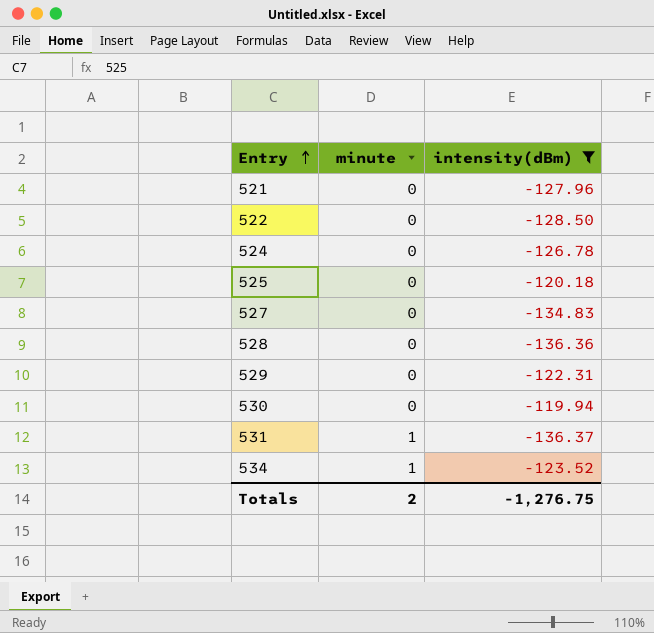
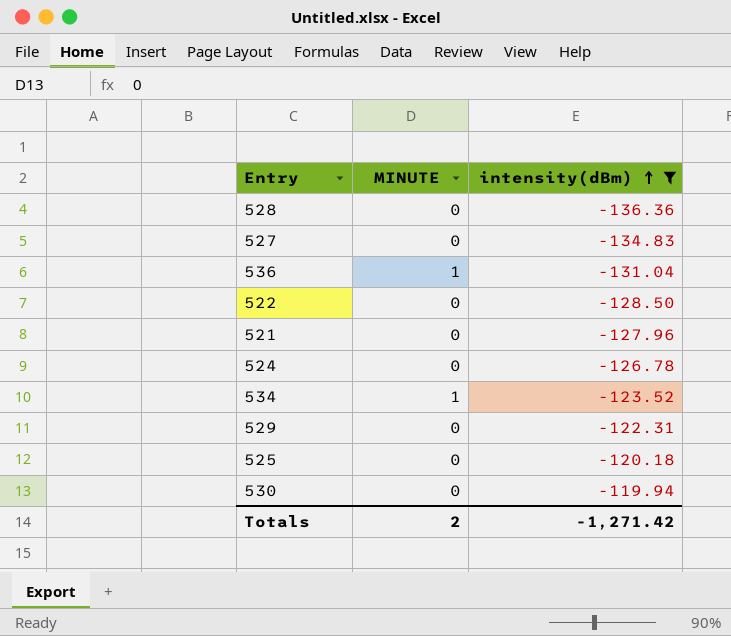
row order: Entry ascending -> intensity(dBm) ascending
column name: minute -> MINUTE
row 531: 1 | -136.37 -> none
row 536: none -> 1 | -131.04
Totals | intensity(dBm): -1,276.75 -> -1,271.42

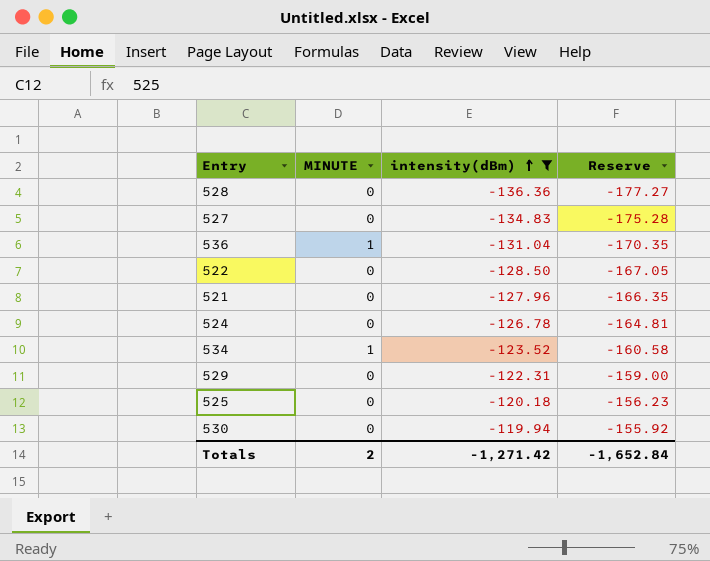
column Reserve | formula: none -> [intensity(dBm)] * 1.3

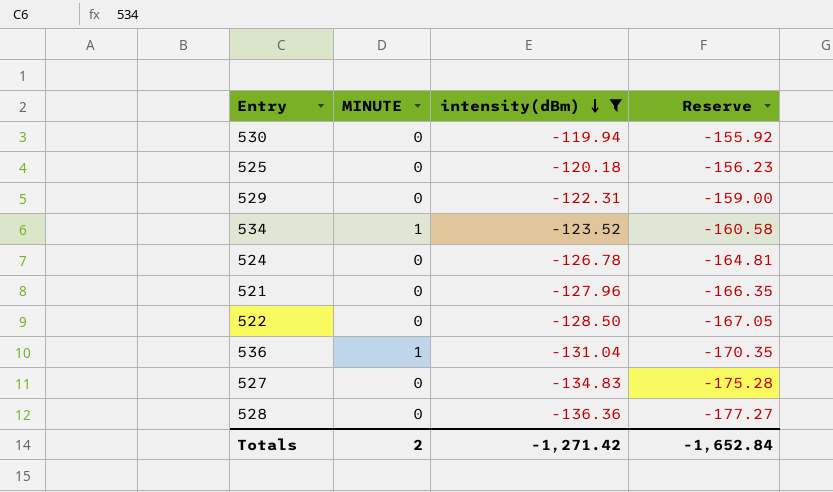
row order: intensity(dBm) ascending -> intensity(dBm) descending

